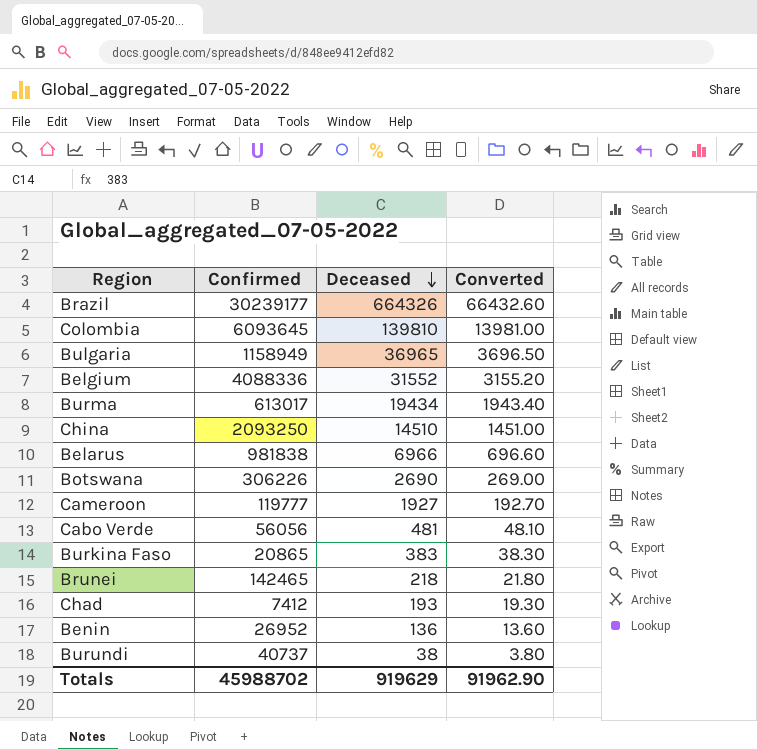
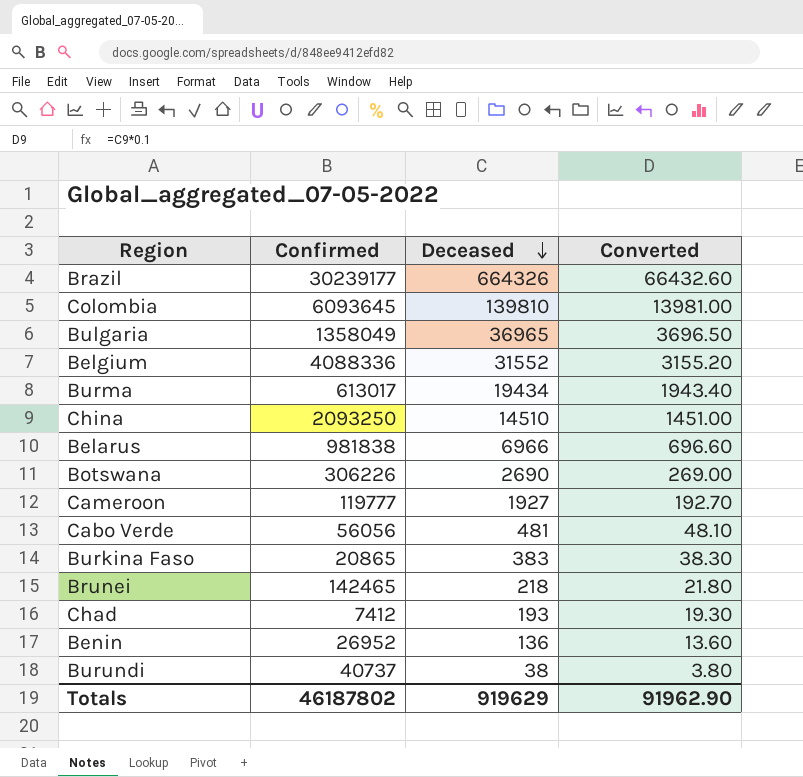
Bulgaria | Confirmed: 1158949 -> 1358049
Totals | Confirmed: 45988702 -> 46187802

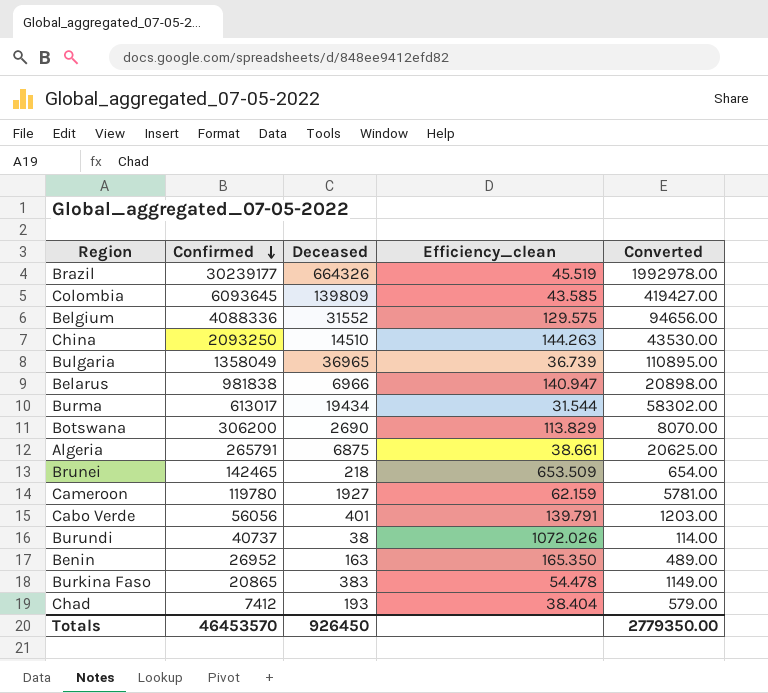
row order: Deceased descending -> Confirmed descending
column Efficiency_clean | formula: none -> [Confirmed] / [Deceased]
column Converted | formula: [Deceased] * 0.1 -> [Deceased] * 3
Colombia | Deceased: 139810 -> 139809
Botswana | Confirmed: 306226 -> 306200
row Algeria: none -> 265791 | 6875 | 38.661 | 20625.00
Cameroon | Confirmed: 119777 -> 119780
Cabo Verde | Deceased: 481 -> 401
Benin | Deceased: 136 -> 163
Totals | Confirmed: 46187802 -> 46453570
Totals | Deceased: 919629 -> 926450
Totals | Converted: 91962.90 -> 2779350.00

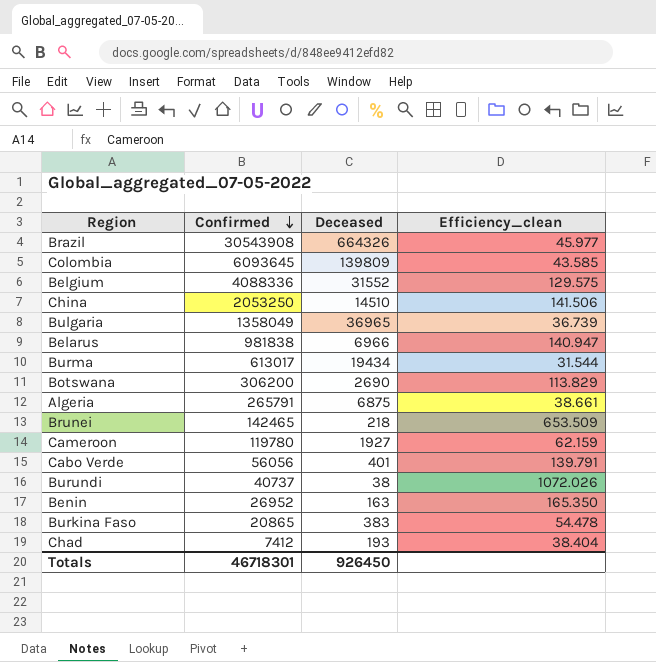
column Converted | formula: [Deceased] * 3 -> none
Brazil | Confirmed: 30239177 -> 30543908
Brazil | Efficiency_clean: 45.519 -> 45.977
China | Confirmed: 2093250 -> 2053250
China | Efficiency_clean: 144.263 -> 141.506
Totals | Confirmed: 46453570 -> 46718301

